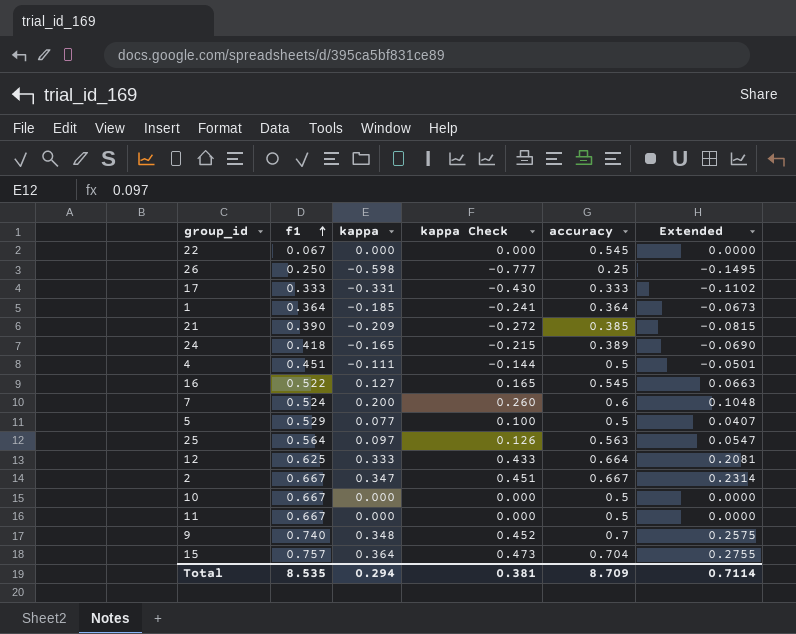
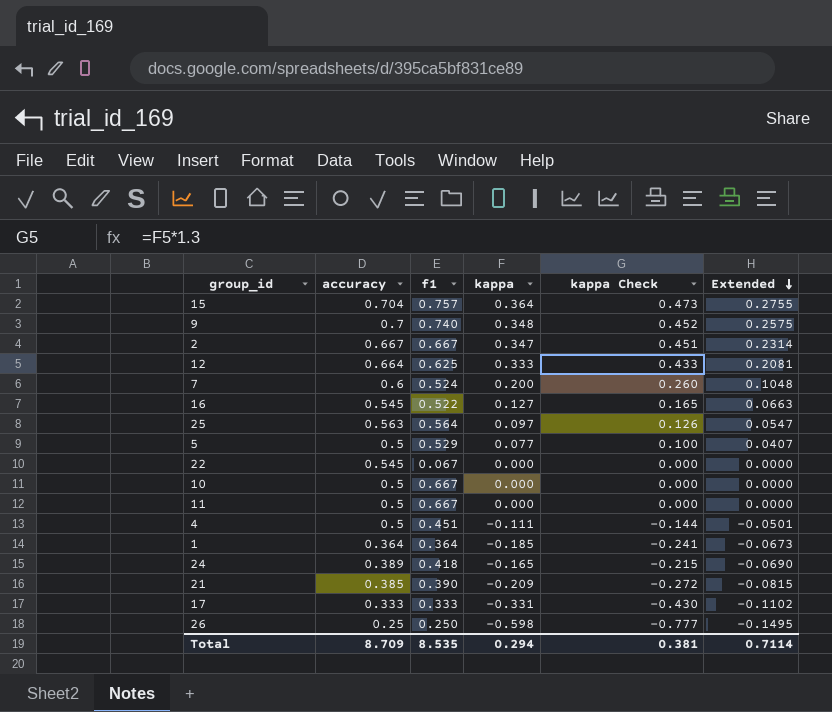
row order: f1 ascending -> Extended descending
column accuracy | position: 5 -> 2

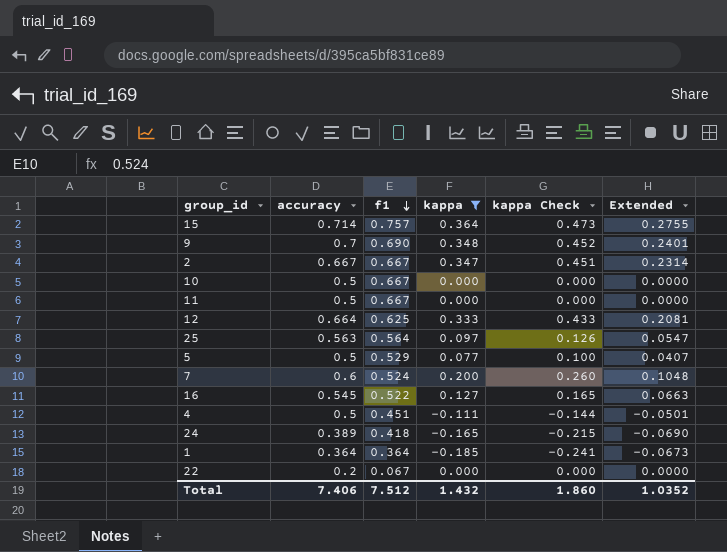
filter: none -> kappa >= -0.185
row order: Extended descending -> f1 descending
15 | accuracy: 0.704 -> 0.714
9 | f1: 0.740 -> 0.690
9 | Extended: 0.2575 -> 0.2401
22 | accuracy: 0.545 -> 0.2
Total | accuracy: 8.709 -> 7.406
Total | f1: 8.535 -> 7.512
Total | kappa: 0.294 -> 1.432
Total | kappa Check: 0.381 -> 1.860
Total | Extended: 0.7114 -> 1.0352

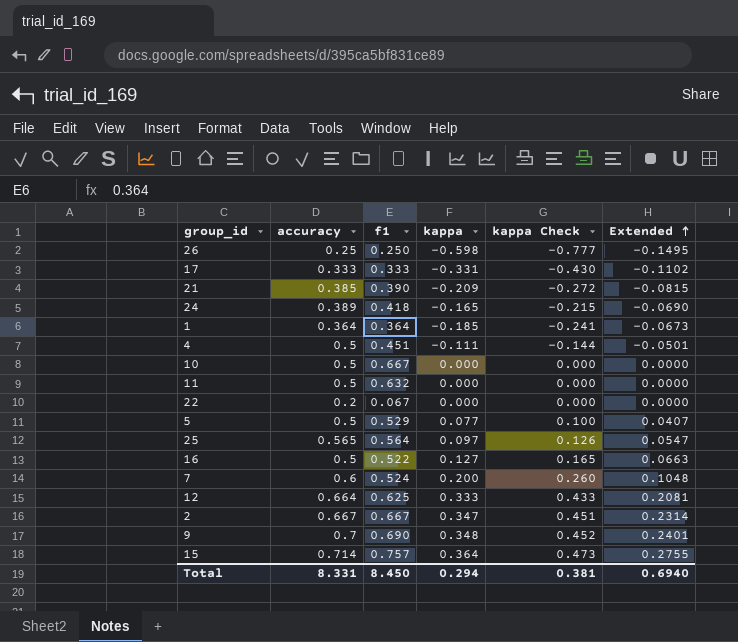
filter: kappa >= -0.185 -> none
row order: f1 descending -> Extended ascending
11 | f1: 0.667 -> 0.632
25 | accuracy: 0.563 -> 0.565
16 | accuracy: 0.545 -> 0.5
Total | accuracy: 7.406 -> 8.331
Total | f1: 7.512 -> 8.450
Total | kappa: 1.432 -> 0.294
Total | kappa Check: 1.860 -> 0.381
Total | Extended: 1.0352 -> 0.6940

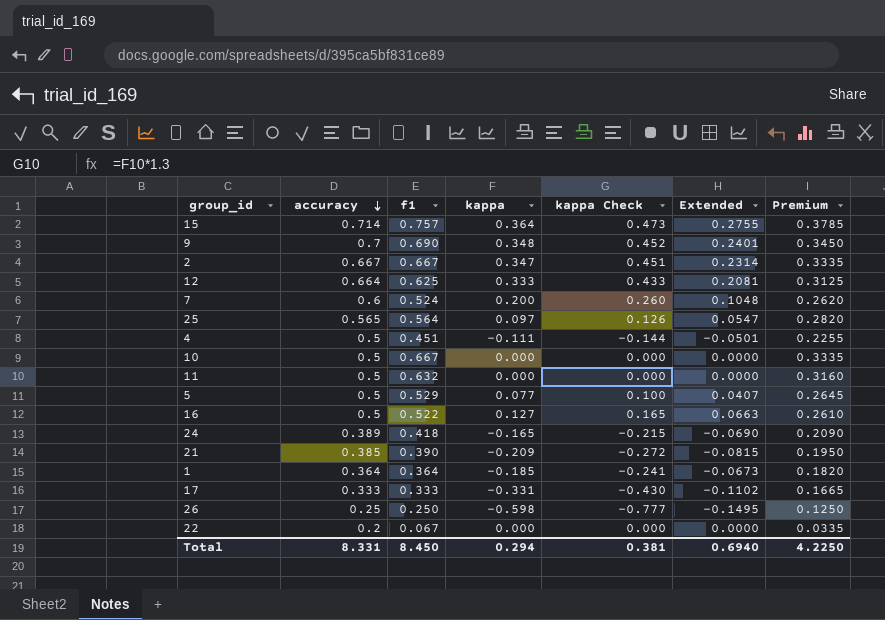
row order: Extended ascending -> accuracy descending
column Premium | formula: none -> [f1] * 0.5

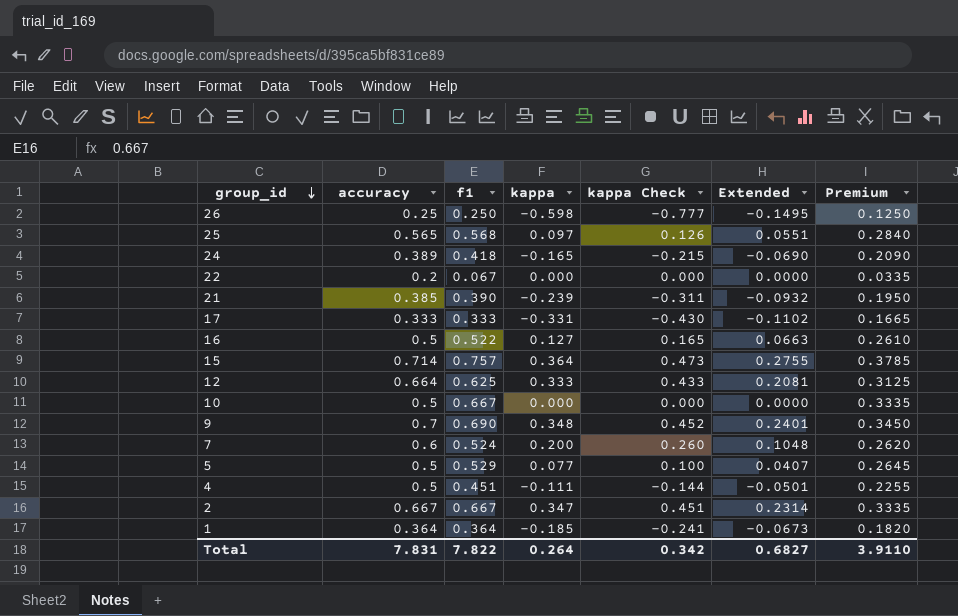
row order: accuracy descending -> group_id descending
row 11: 0.5 | 0.632 | 0.000 | 0.000 | 0.0000 | 0.3160 -> none
25 | f1: 0.564 -> 0.568
25 | Extended: 0.0547 -> 0.0551
25 | Premium: 0.2820 -> 0.2840
21 | kappa: -0.209 -> -0.239
21 | kappa Check: -0.272 -> -0.311
21 | Extended: -0.0815 -> -0.0932
Total | accuracy: 8.331 -> 7.831
Total | f1: 8.450 -> 7.822
Total | kappa: 0.294 -> 0.264
Total | kappa Check: 0.381 -> 0.342
Total | Extended: 0.6940 -> 0.6827
Total | Premium: 4.2250 -> 3.9110

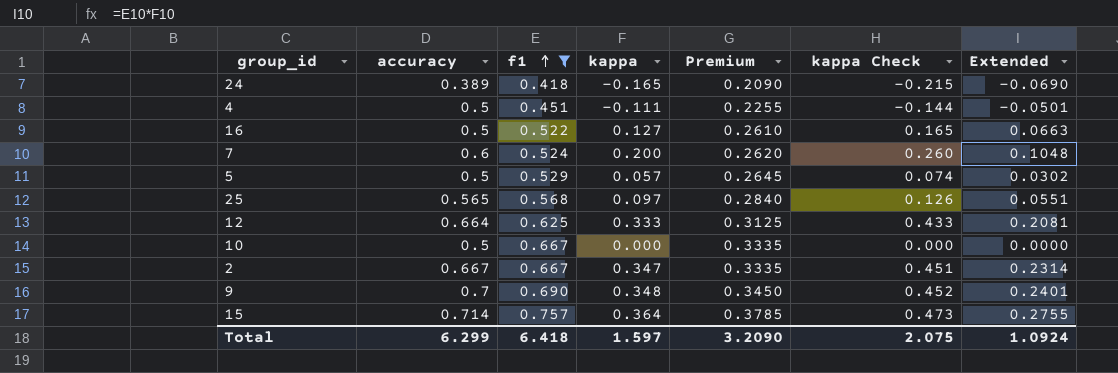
filter: none -> f1 >= 0.418
row order: group_id descending -> f1 ascending
column Premium | position: 7 -> 5
5 | kappa: 0.077 -> 0.057
5 | kappa Check: 0.100 -> 0.074
5 | Extended: 0.0407 -> 0.0302
Total | accuracy: 7.831 -> 6.299
Total | f1: 7.822 -> 6.418
Total | kappa: 0.264 -> 1.597
Total | Premium: 3.9110 -> 3.2090
Total | kappa Check: 0.342 -> 2.075
Total | Extended: 0.6827 -> 1.0924

